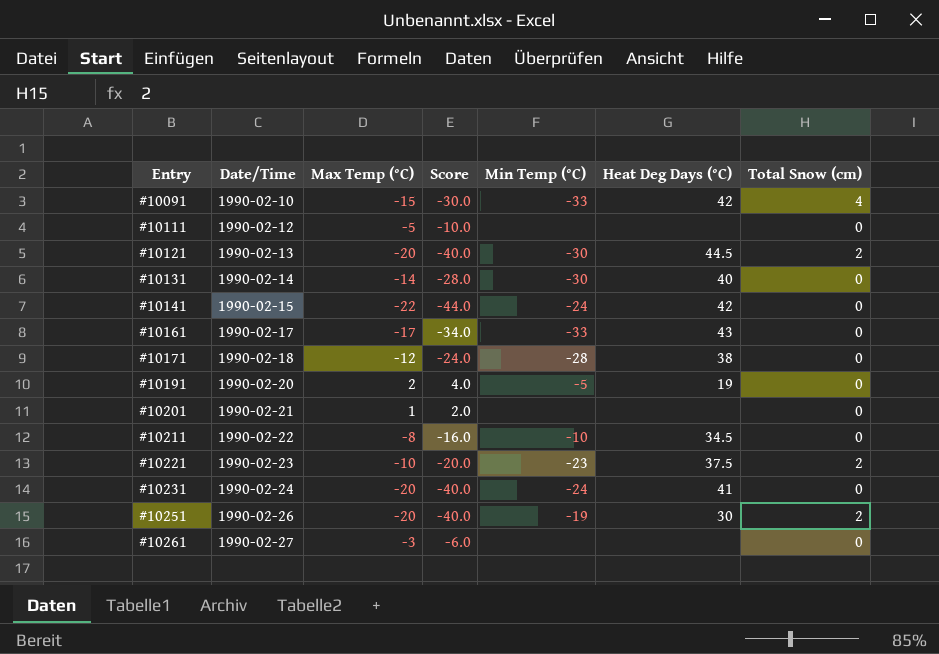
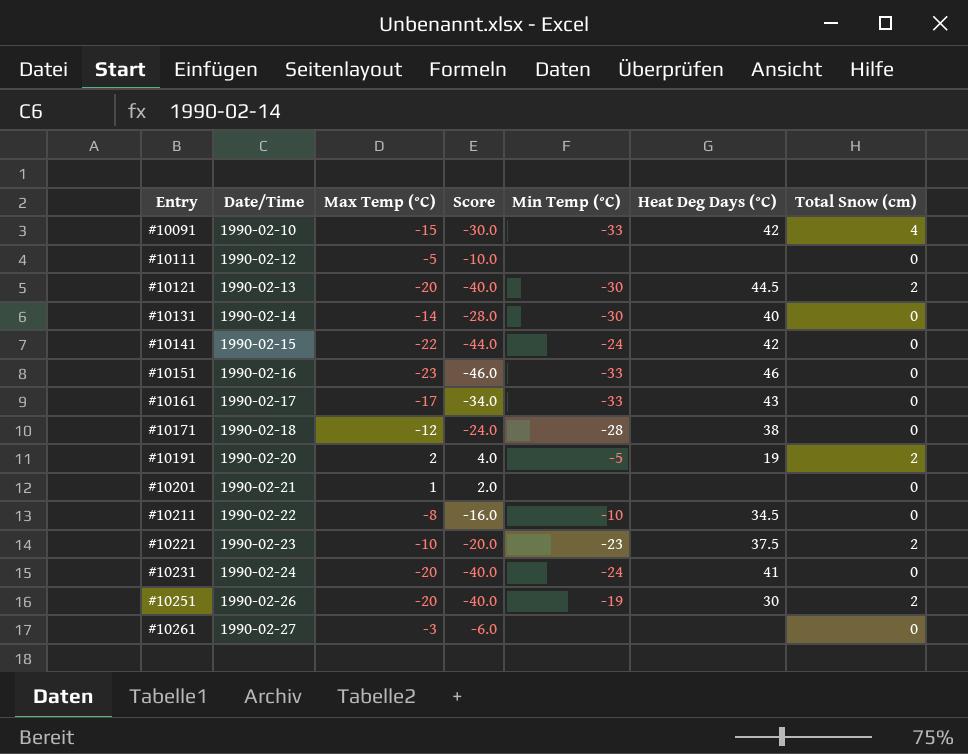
row #10151: none -> 1990-02-16 | -23 | -46.0 | -33 | 46 | 0
#10191 | Total Snow (cm): 0 -> 2

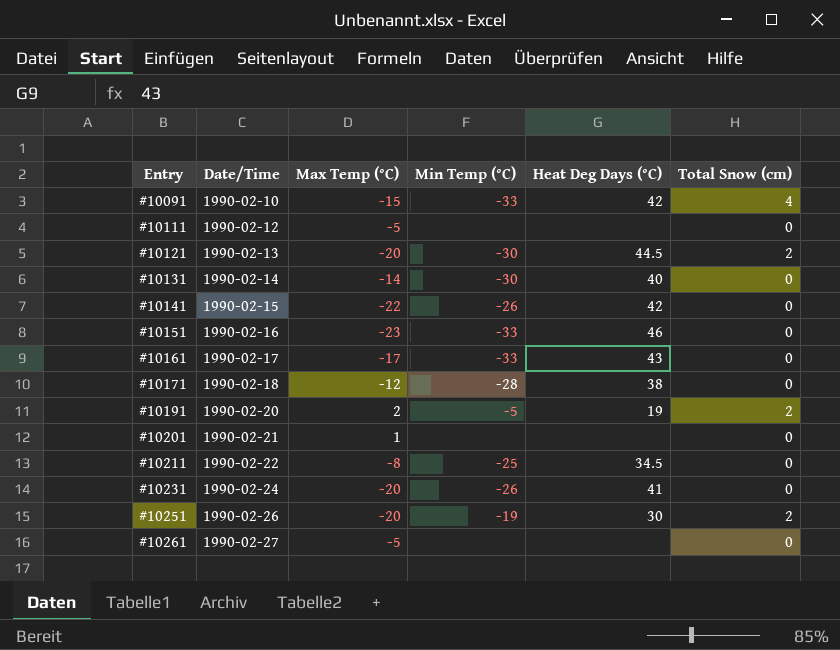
column Score | formula: [Max Temp (°C)] * 2 -> none
row #10221: 1990-02-23 | -10 | -20.0 | -23 | 37.5 | 2 -> none
#10141 | Min Temp (°C): -24 -> -26
#10211 | Min Temp (°C): -10 -> -25
#10231 | Min Temp (°C): -24 -> -26
#10261 | Max Temp (°C): -3 -> -5

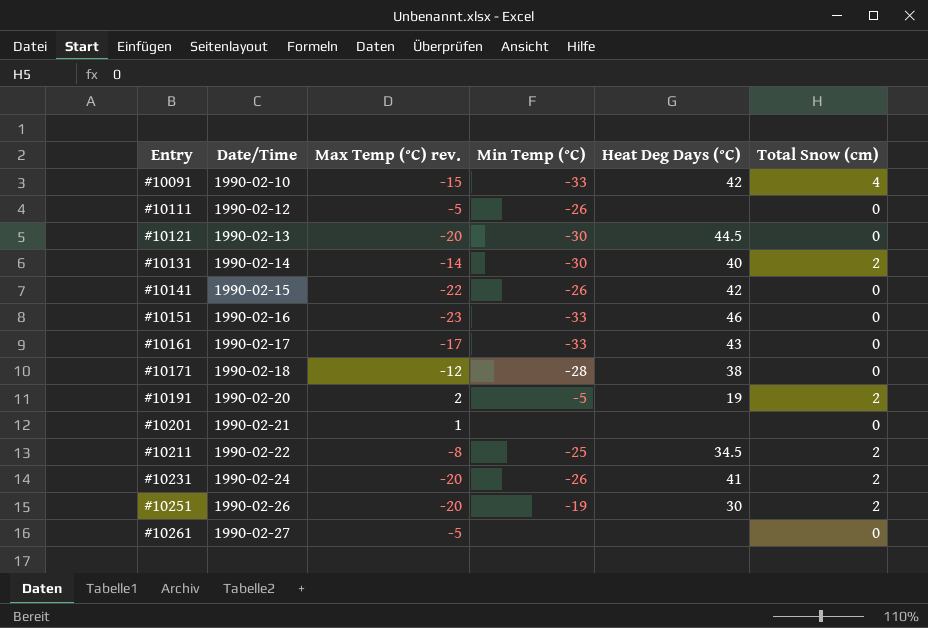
column name: Max Temp (°C) -> Max Temp (°C) rev.
#10111 | Min Temp (°C): none -> -26
#10121 | Total Snow (cm): 2 -> 0
#10131 | Total Snow (cm): 0 -> 2
#10211 | Total Snow (cm): 0 -> 2
#10231 | Total Snow (cm): 0 -> 2

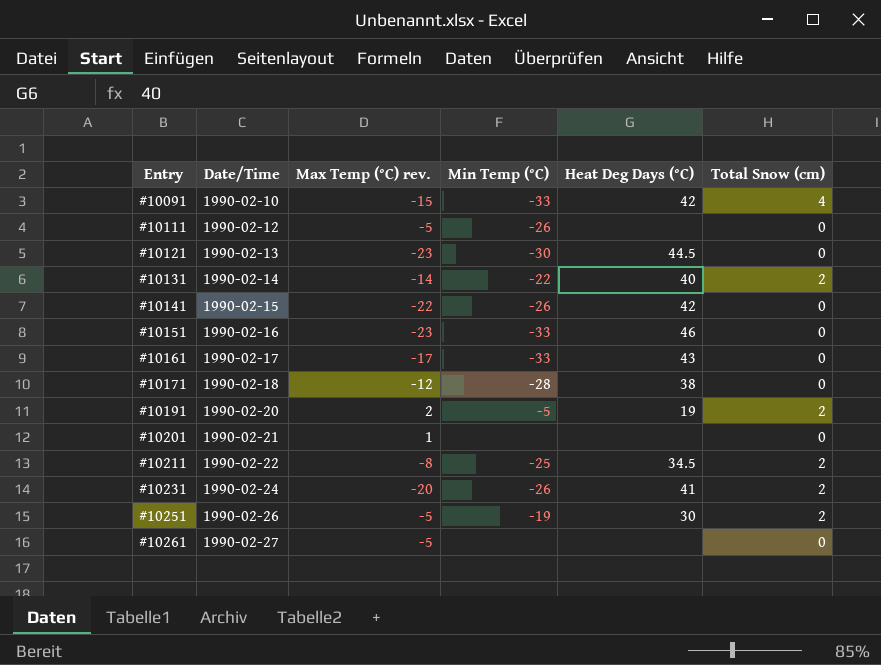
#10121 | Max Temp (°C) rev.: -20 -> -23
#10131 | Min Temp (°C): -30 -> -22
#10251 | Max Temp (°C) rev.: -20 -> -5

